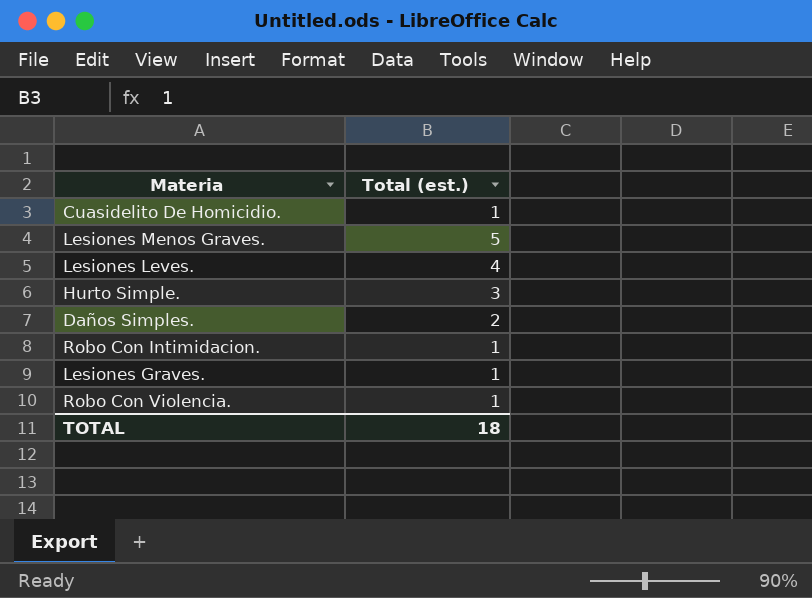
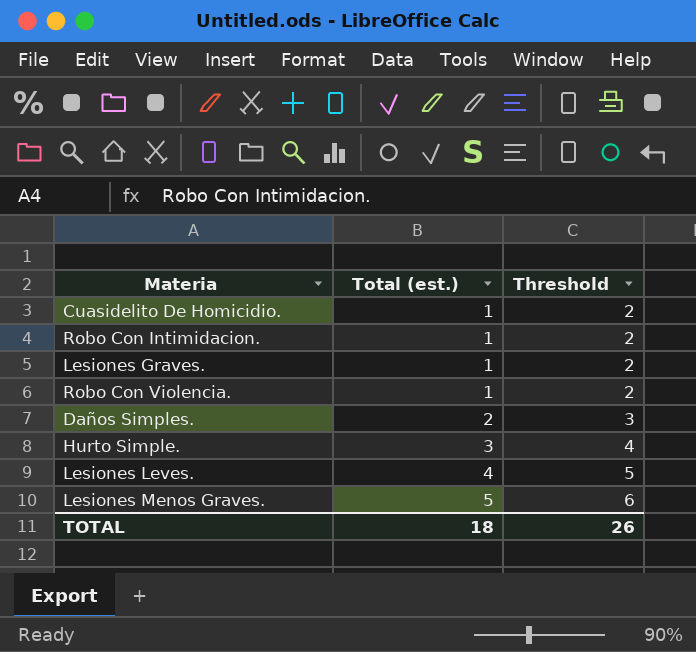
row order: none -> Total (est.) ascending
column Threshold | formula: none -> [Total (est.)] + 1

